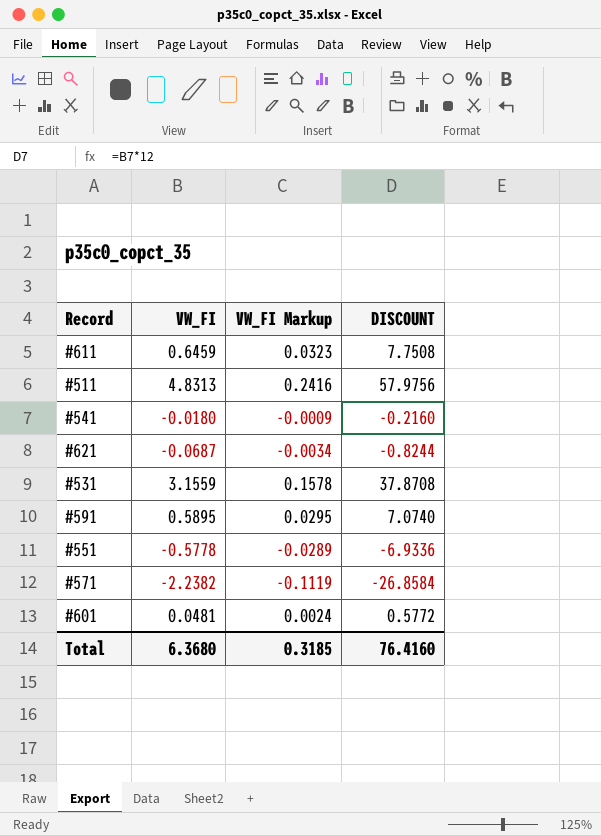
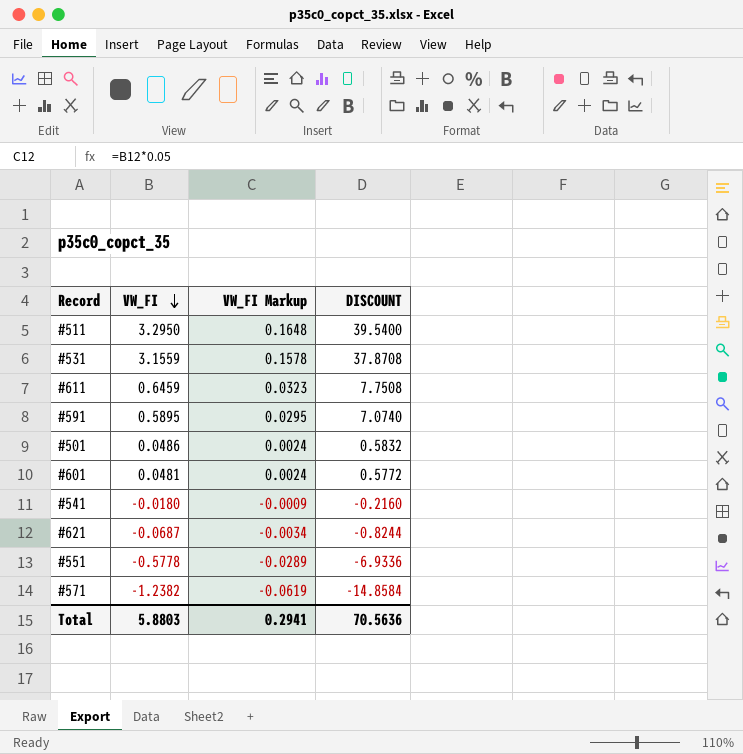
row order: none -> VW_FI descending
#511 | VW_FI: 4.8313 -> 3.2950
#511 | VW_FI Markup: 0.2416 -> 0.1648
#511 | DISCOUNT: 57.9756 -> 39.5400
row #501: none -> 0.0486 | 0.0024 | 0.5832
#571 | VW_FI: -2.2382 -> -1.2382
#571 | VW_FI Markup: -0.1119 -> -0.0619
#571 | DISCOUNT: -26.8584 -> -14.8584
Total | VW_FI: 6.3680 -> 5.8803
Total | VW_FI Markup: 0.3185 -> 0.2941
Total | DISCOUNT: 76.4160 -> 70.5636

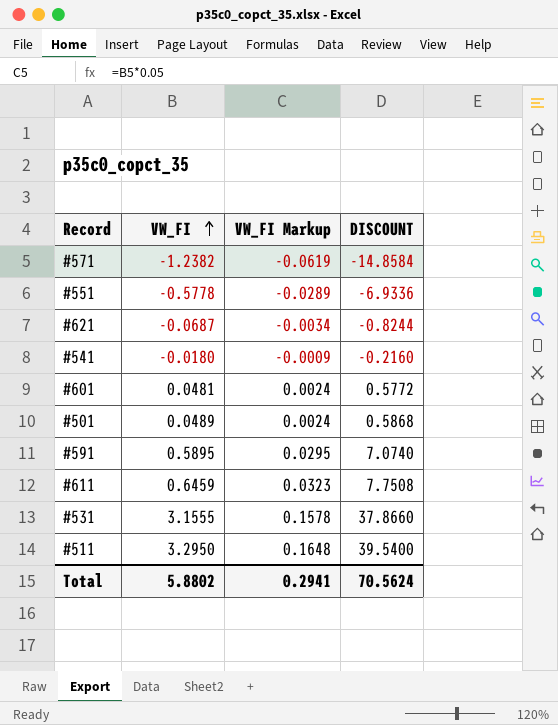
row order: VW_FI descending -> VW_FI ascending
#501 | VW_FI: 0.0486 -> 0.0489
#501 | DISCOUNT: 0.5832 -> 0.5868
#531 | VW_FI: 3.1559 -> 3.1555
#531 | DISCOUNT: 37.8708 -> 37.8660
Total | VW_FI: 5.8803 -> 5.8802
Total | DISCOUNT: 70.5636 -> 70.5624

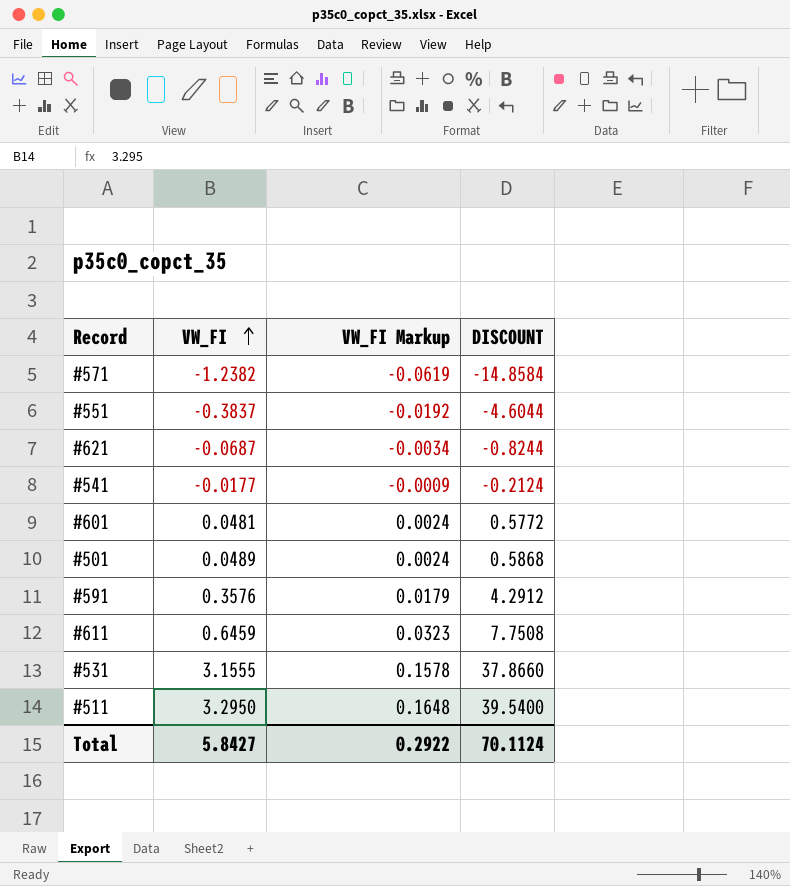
#551 | VW_FI: -0.5778 -> -0.3837
#551 | VW_FI Markup: -0.0289 -> -0.0192
#551 | DISCOUNT: -6.9336 -> -4.6044
#541 | VW_FI: -0.0180 -> -0.0177
#541 | DISCOUNT: -0.2160 -> -0.2124
#591 | VW_FI: 0.5895 -> 0.3576
#591 | VW_FI Markup: 0.0295 -> 0.0179
#591 | DISCOUNT: 7.0740 -> 4.2912
Total | VW_FI: 5.8802 -> 5.8427
Total | VW_FI Markup: 0.2941 -> 0.2922
Total | DISCOUNT: 70.5624 -> 70.1124

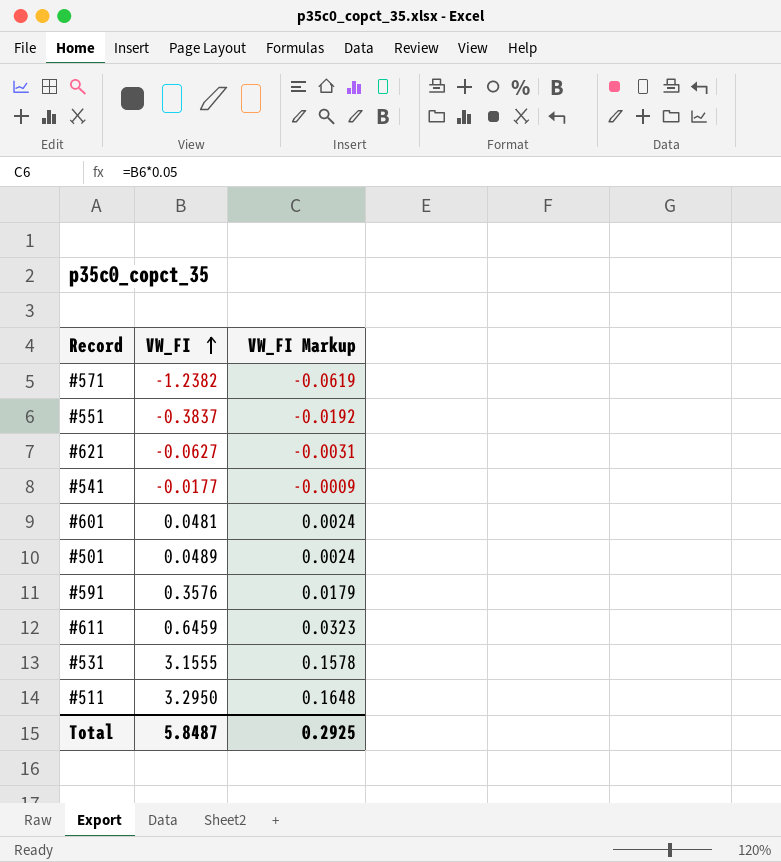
column DISCOUNT | formula: [VW_FI] * 12 -> none
#621 | VW_FI: -0.0687 -> -0.0627
#621 | VW_FI Markup: -0.0034 -> -0.0031
Total | VW_FI: 5.8427 -> 5.8487
Total | VW_FI Markup: 0.2922 -> 0.2925

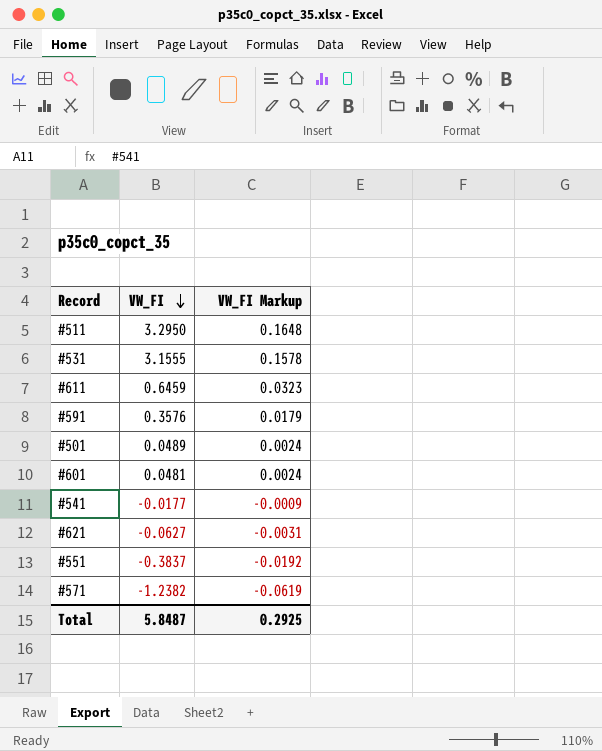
row order: VW_FI ascending -> VW_FI descending

